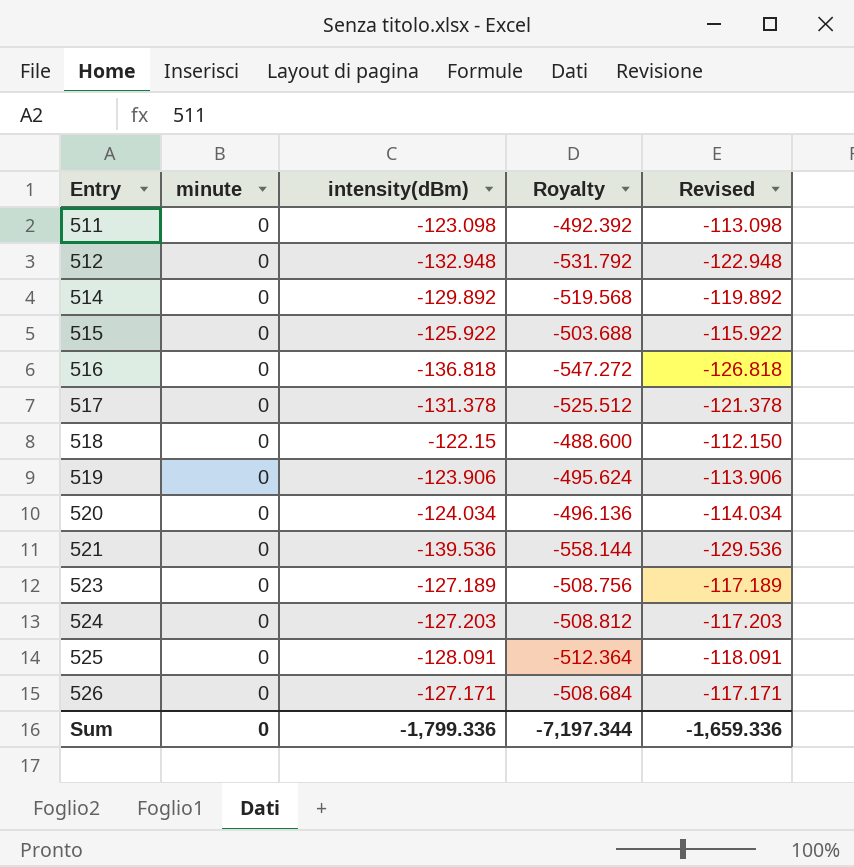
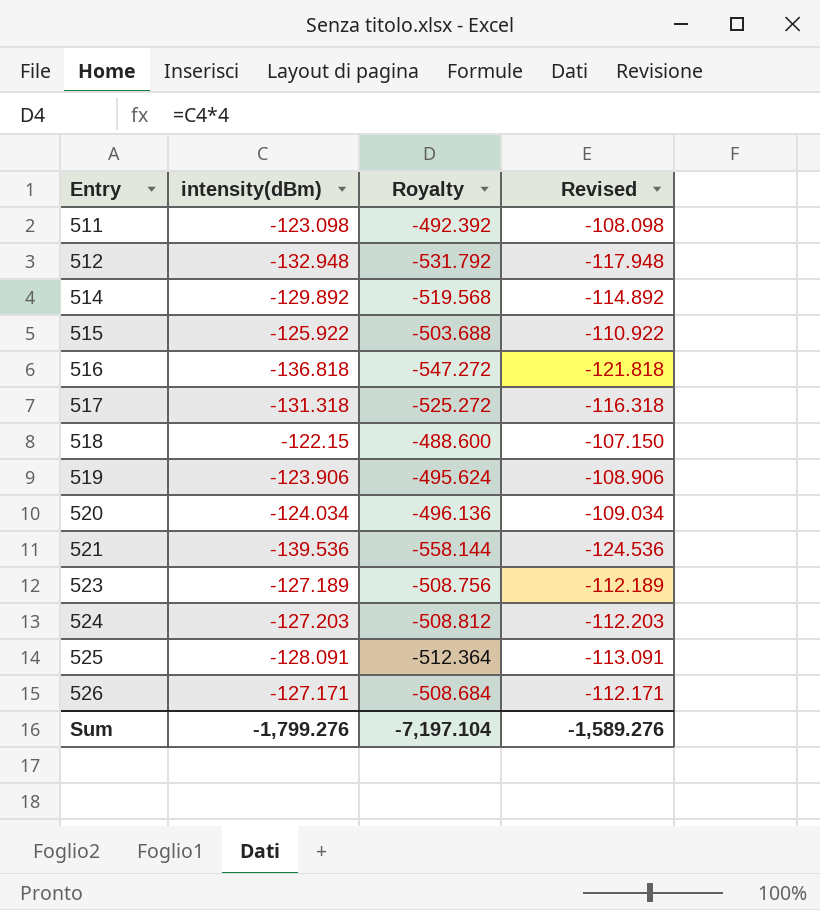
column minute | position: 2 -> none
column Revised | formula: [intensity(dBm)] + 10 -> [intensity(dBm)] + 15
517 | intensity(dBm): -131.378 -> -131.318
517 | Royalty: -525.512 -> -525.272
Sum | intensity(dBm): -1,799.336 -> -1,799.276
Sum | Royalty: -7,197.344 -> -7,197.104
Sum | Revised: -1,659.336 -> -1,589.276

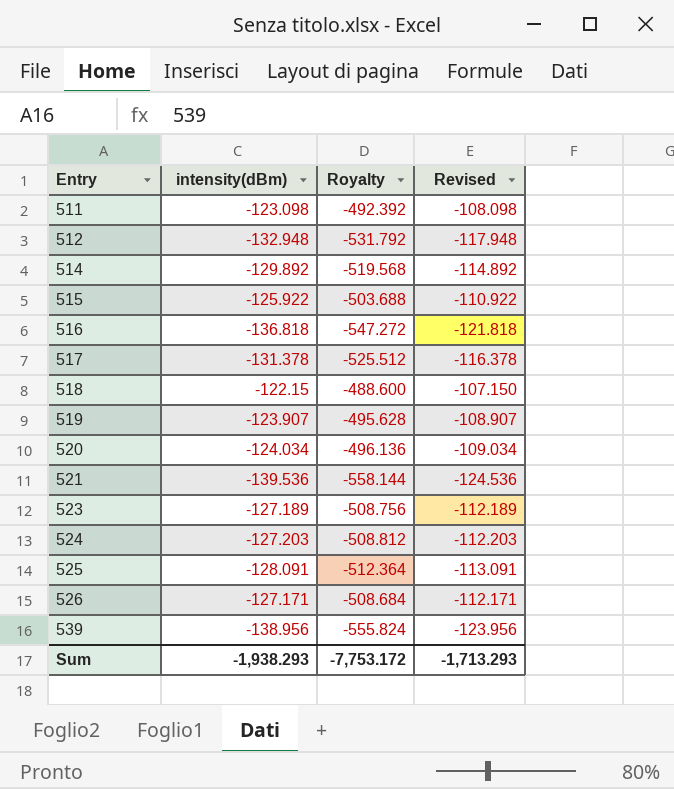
517 | intensity(dBm): -131.318 -> -131.378
517 | Royalty: -525.272 -> -525.512
517 | Revised: -116.318 -> -116.378
519 | intensity(dBm): -123.906 -> -123.907
519 | Royalty: -495.624 -> -495.628
519 | Revised: -108.906 -> -108.907
row 539: none -> -138.956 | -555.824 | -123.956
Sum | intensity(dBm): -1,799.276 -> -1,938.293
Sum | Royalty: -7,197.104 -> -7,753.172
Sum | Revised: -1,589.276 -> -1,713.293

